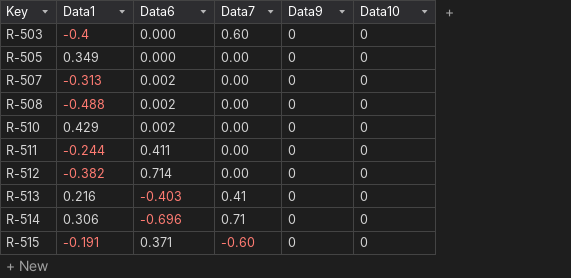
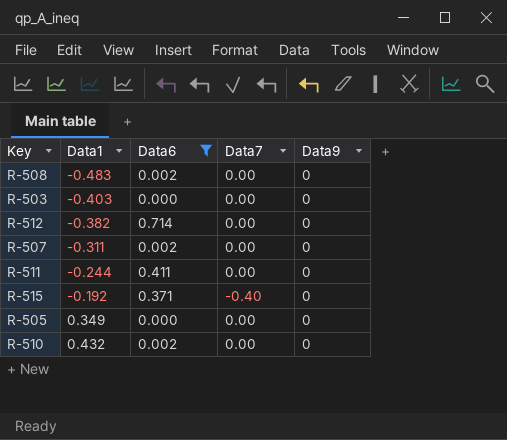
filter: none -> Data6 >= 0.000
row order: Key ascending -> Data1 ascending
column Data10 | position: 6 -> none
R-508 | Data1: -0.488 -> -0.483
R-503 | Data1: -0.4 -> -0.403
R-503 | Data7: 0.60 -> 0.00
R-507 | Data1: -0.313 -> -0.311
R-515 | Data1: -0.191 -> -0.192
R-515 | Data7: -0.60 -> -0.40
R-510 | Data1: 0.429 -> 0.432

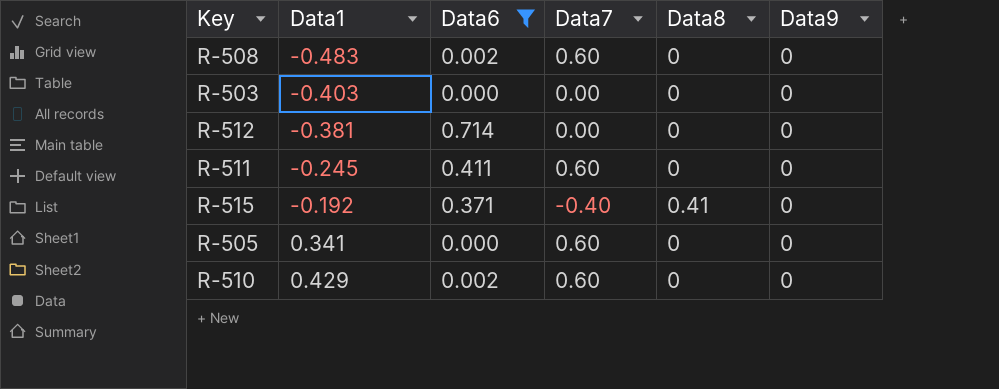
column Data8 | position: none -> 5
row R-507: -0.311 | 0.002 | 0.00 | 0 -> none
R-508 | Data7: 0.00 -> 0.60
R-512 | Data1: -0.382 -> -0.381
R-511 | Data1: -0.244 -> -0.245
R-511 | Data7: 0.00 -> 0.60
R-505 | Data1: 0.349 -> 0.341
R-505 | Data7: 0.00 -> 0.60
R-510 | Data1: 0.432 -> 0.429
R-510 | Data7: 0.00 -> 0.60

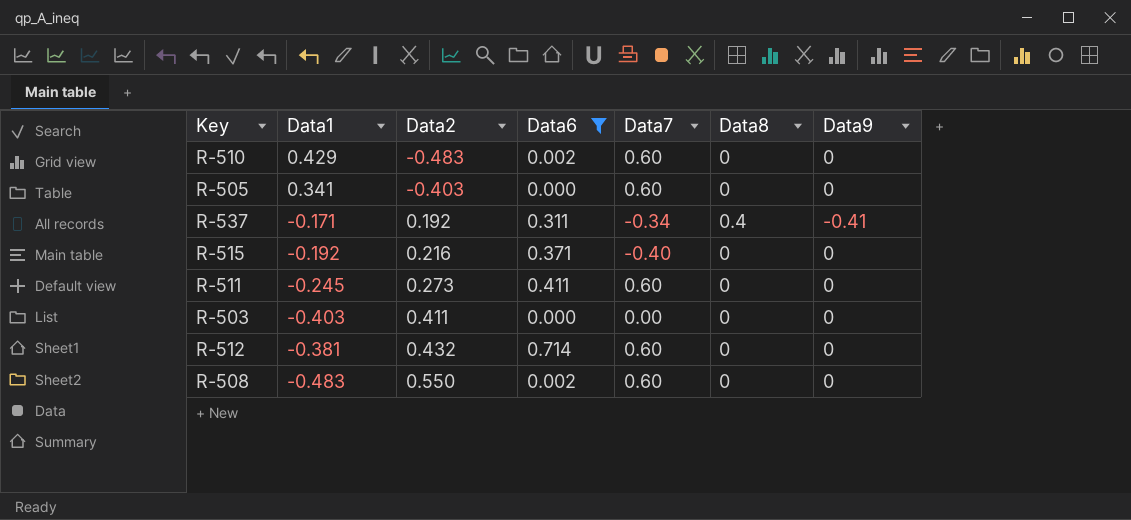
row order: Data1 ascending -> Data2 ascending
column Data2 | position: none -> 3
row R-537: none -> -0.171 | 0.192 | 0.311 | -0.34 | 0.4 | -0.41
R-515 | Data8: 0.41 -> 0
R-512 | Data7: 0.00 -> 0.60

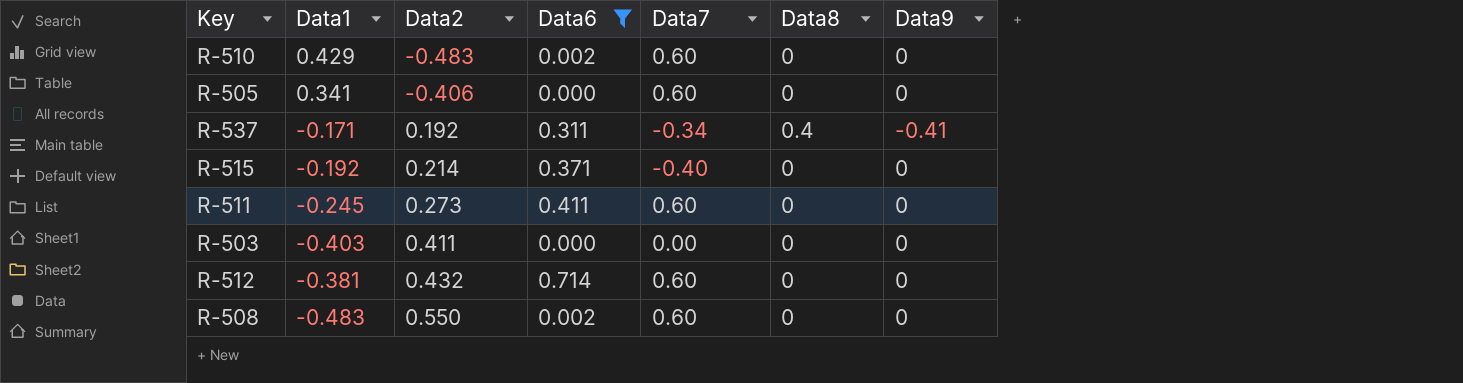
R-505 | Data2: -0.403 -> -0.406
R-515 | Data2: 0.216 -> 0.214

